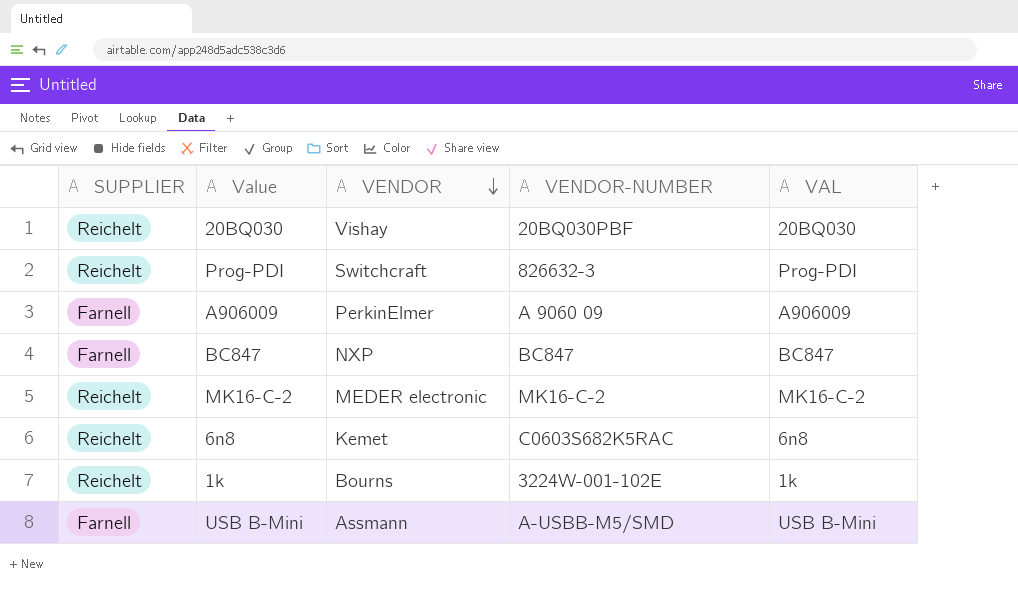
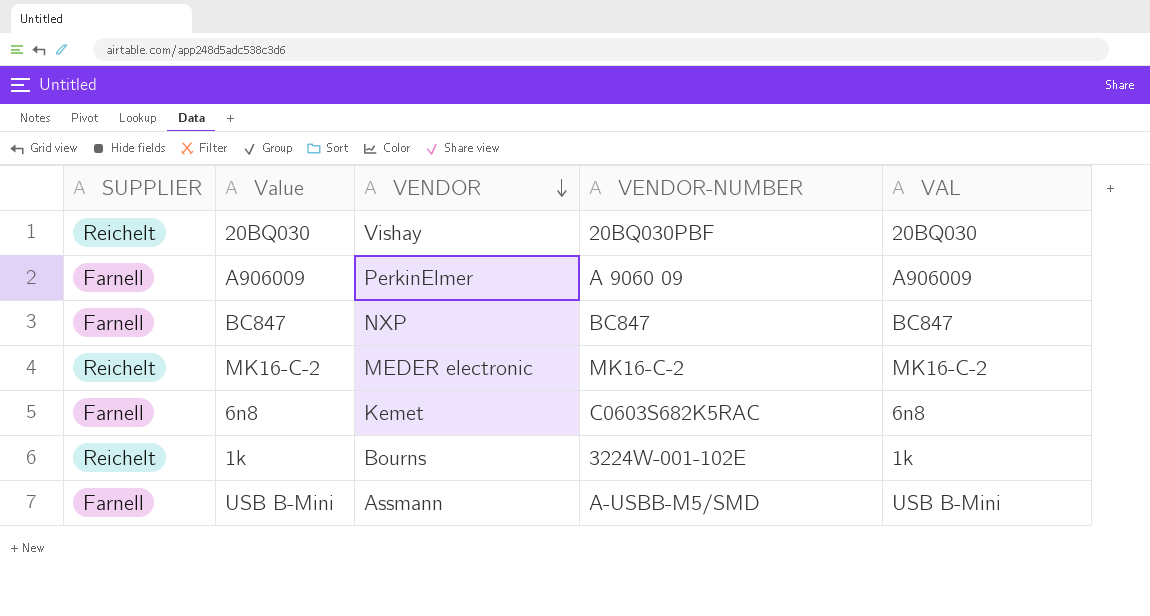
row Prog-PDI: Reichelt | Switchcraft | 826632-3 | Prog-PDI -> none
6n8 | SUPPLIER: Reichelt -> Farnell

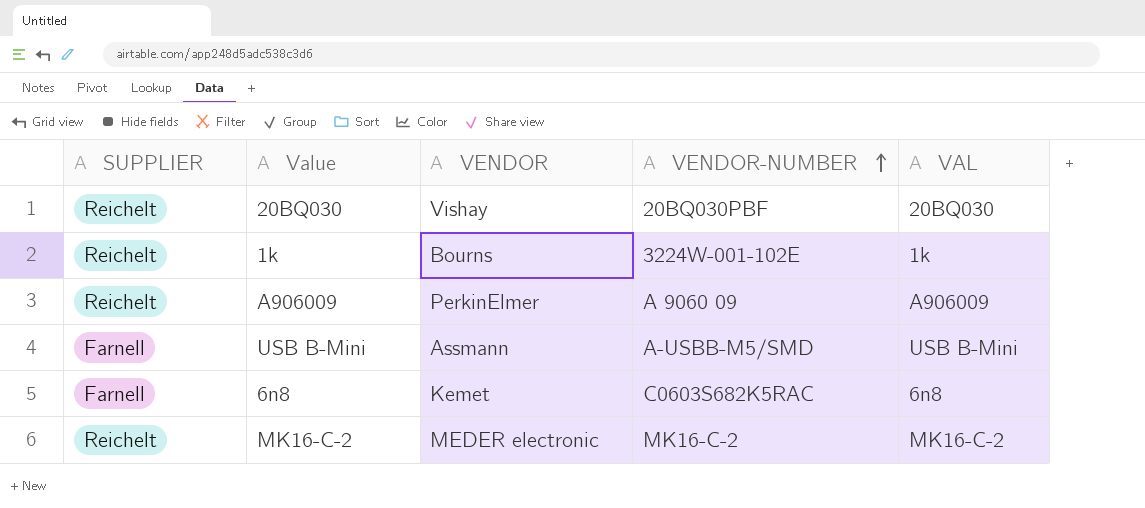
row order: VENDOR descending -> VENDOR-NUMBER ascending
row BC847: Farnell | NXP | BC847 | BC847 -> none
A906009 | SUPPLIER: Farnell -> Reichelt

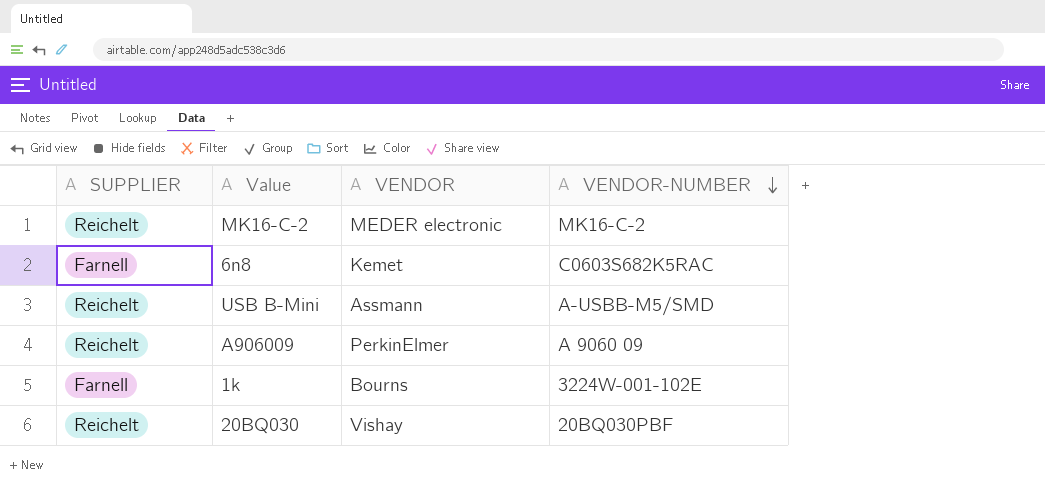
row order: VENDOR-NUMBER ascending -> VENDOR-NUMBER descending
column VAL | position: 5 -> none
USB B-Mini | SUPPLIER: Farnell -> Reichelt
1k | SUPPLIER: Reichelt -> Farnell

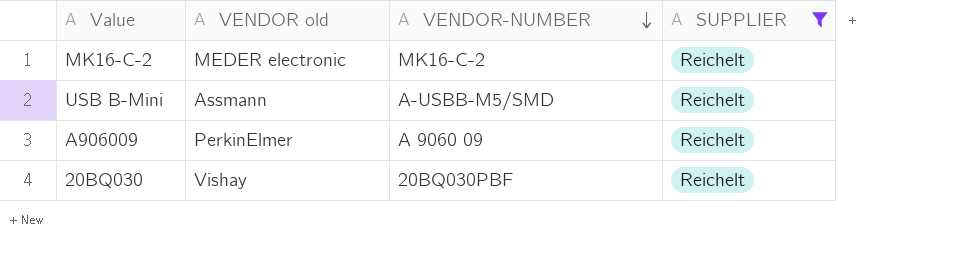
filter: none -> SUPPLIER = Reichelt
column name: VENDOR -> VENDOR old
column SUPPLIER | position: 1 -> 4

